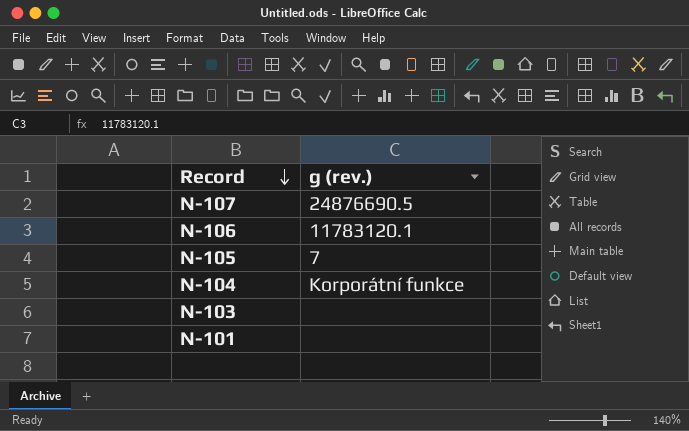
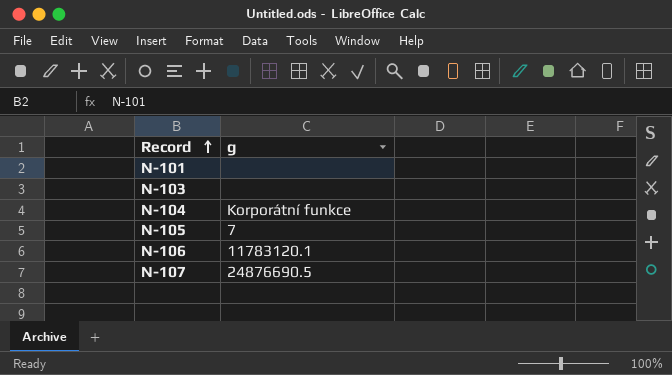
row order: Record descending -> Record ascending
column name: g (rev.) -> g

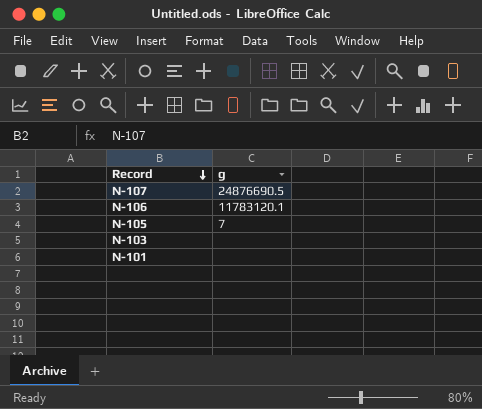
row order: Record ascending -> Record descending
row N-104: Korporátní funkce -> none

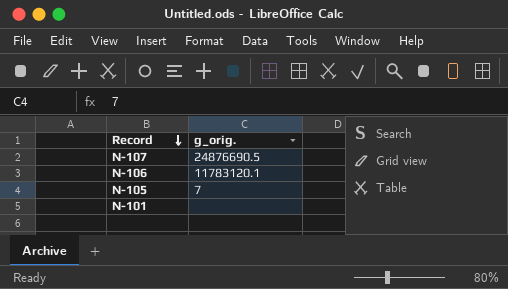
column name: g -> g_orig.
row N-103: none -> none

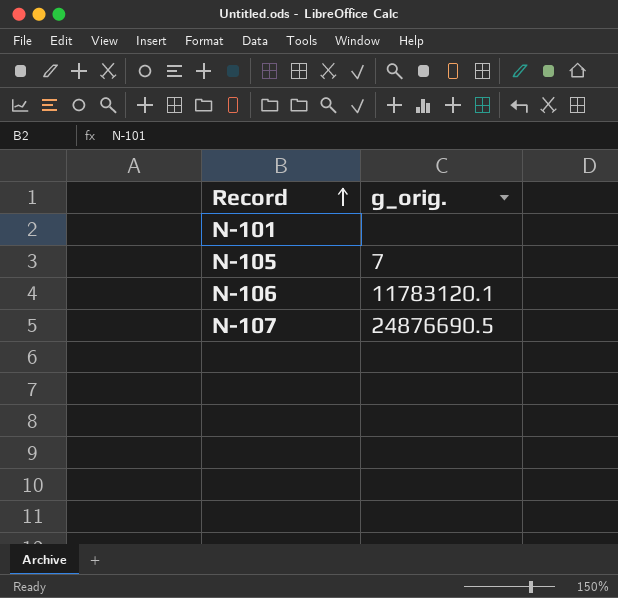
row order: Record descending -> Record ascending

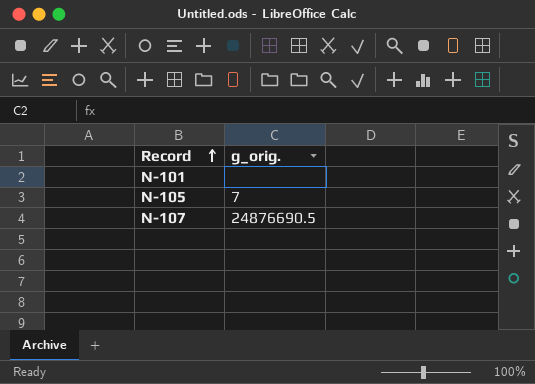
row N-106: 11783120.1 -> none

